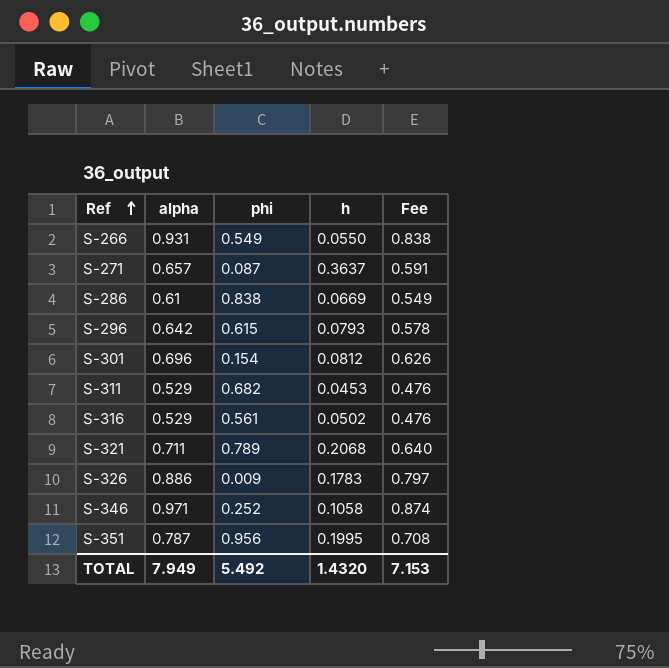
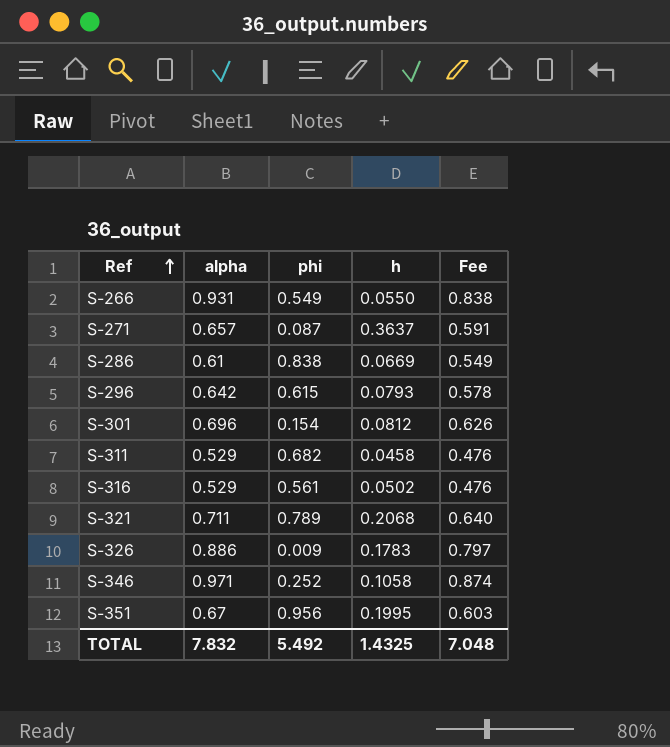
S-311 | h: 0.0453 -> 0.0458
S-351 | alpha: 0.787 -> 0.67
S-351 | Fee: 0.708 -> 0.603
TOTAL | alpha: 7.949 -> 7.832
TOTAL | h: 1.4320 -> 1.4325
TOTAL | Fee: 7.153 -> 7.048

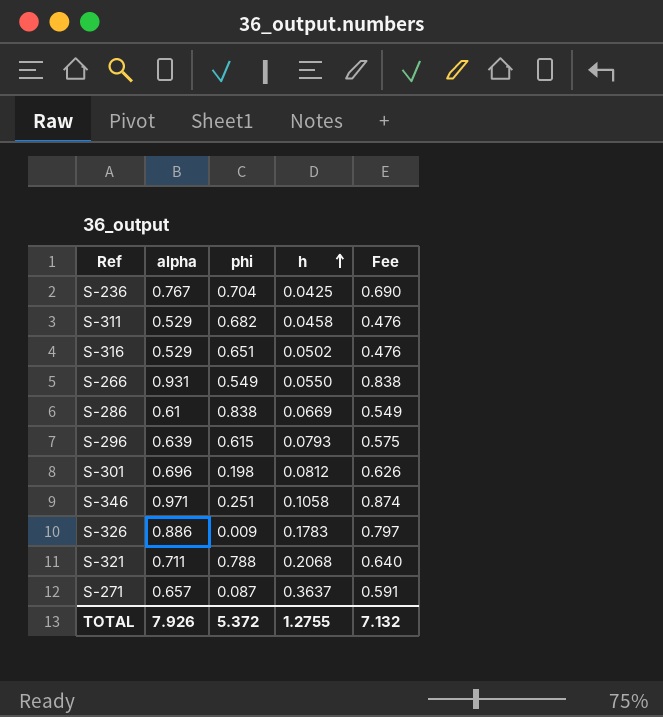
row order: Ref ascending -> h ascending
row S-351: 0.67 | 0.956 | 0.1995 | 0.603 -> none
row S-236: none -> 0.767 | 0.704 | 0.0425 | 0.690
S-316 | phi: 0.561 -> 0.651
S-296 | alpha: 0.642 -> 0.639
S-296 | Fee: 0.578 -> 0.575
S-301 | phi: 0.154 -> 0.198
S-346 | phi: 0.252 -> 0.251
S-321 | phi: 0.789 -> 0.788
TOTAL | alpha: 7.832 -> 7.926
TOTAL | phi: 5.492 -> 5.372
TOTAL | h: 1.4325 -> 1.2755
TOTAL | Fee: 7.048 -> 7.132

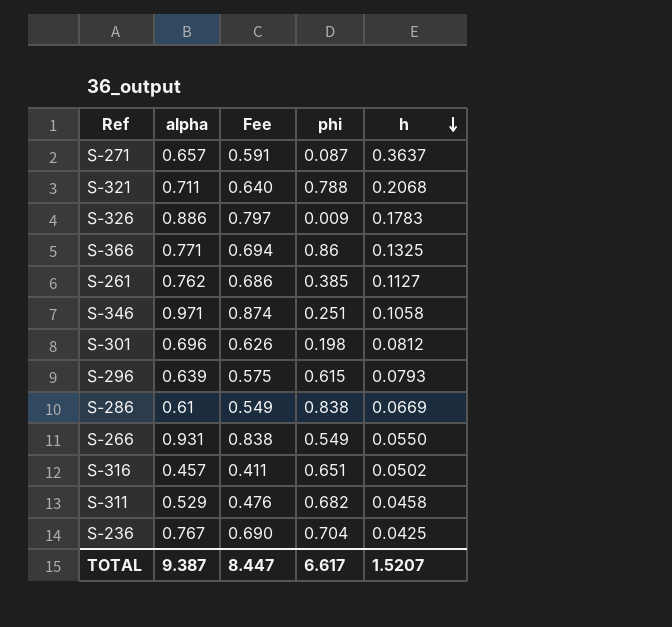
row order: h ascending -> h descending
column Fee | position: 5 -> 3
row S-366: none -> 0.771 | 0.694 | 0.86 | 0.1325
row S-261: none -> 0.762 | 0.686 | 0.385 | 0.1127
S-316 | alpha: 0.529 -> 0.457
S-316 | Fee: 0.476 -> 0.411
TOTAL | alpha: 7.926 -> 9.387
TOTAL | Fee: 7.132 -> 8.447
TOTAL | phi: 5.372 -> 6.617
TOTAL | h: 1.2755 -> 1.5207

